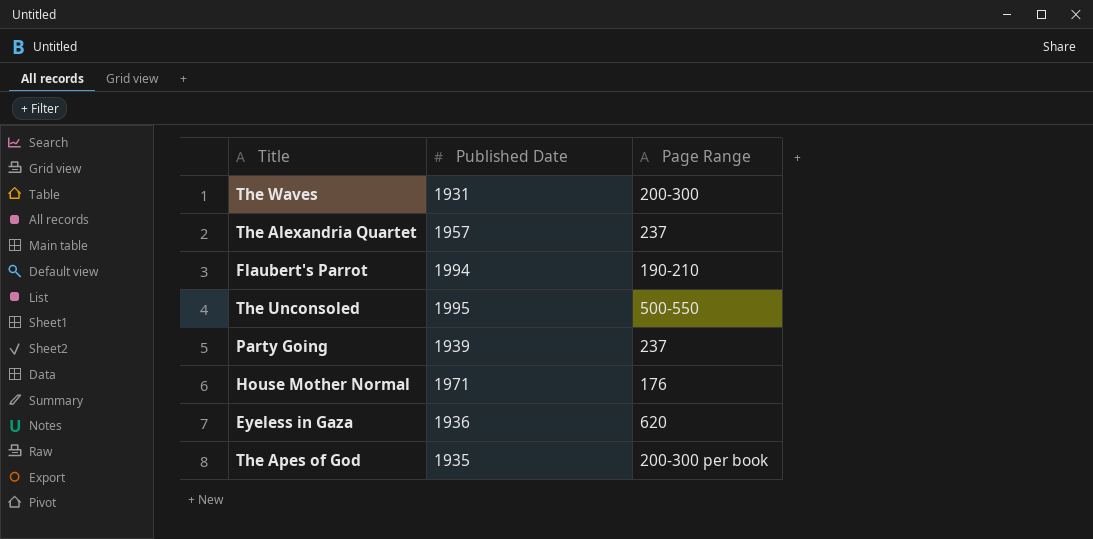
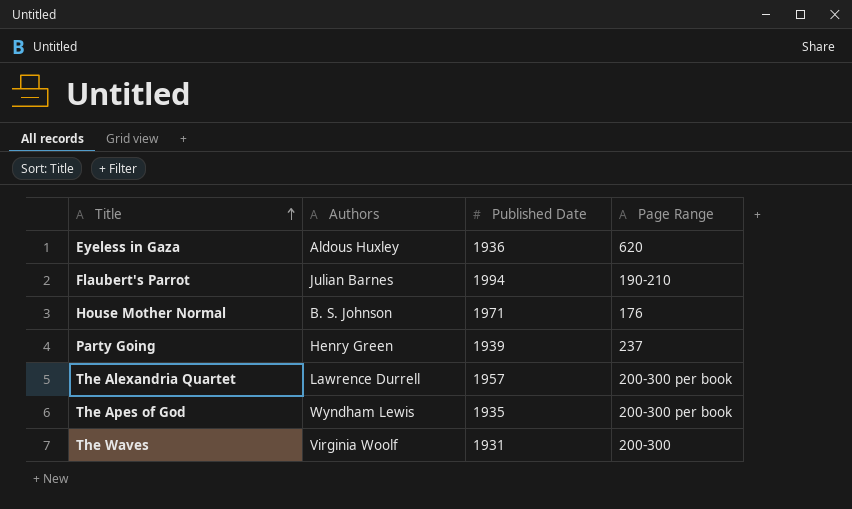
row order: none -> Title ascending
column Authors | position: none -> 2
row The Unconsoled: 1995 | 500-550 -> none
The Alexandria Quartet | Page Range: 237 -> 200-300 per book

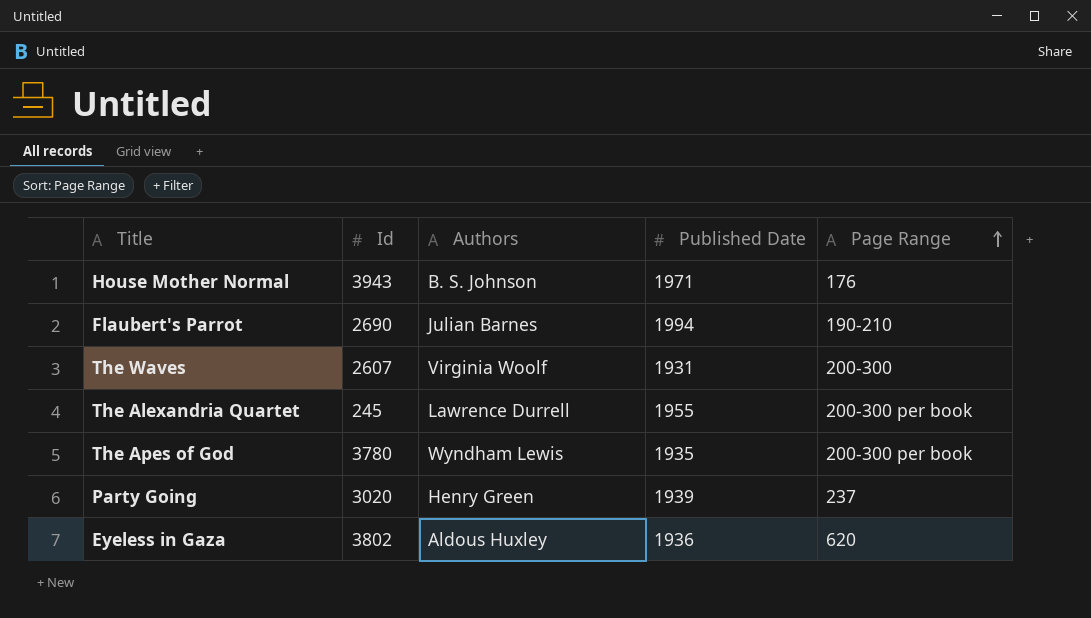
row order: Title ascending -> Page Range ascending
column Id | position: none -> 2
The Alexandria Quartet | Published Date: 1957 -> 1955

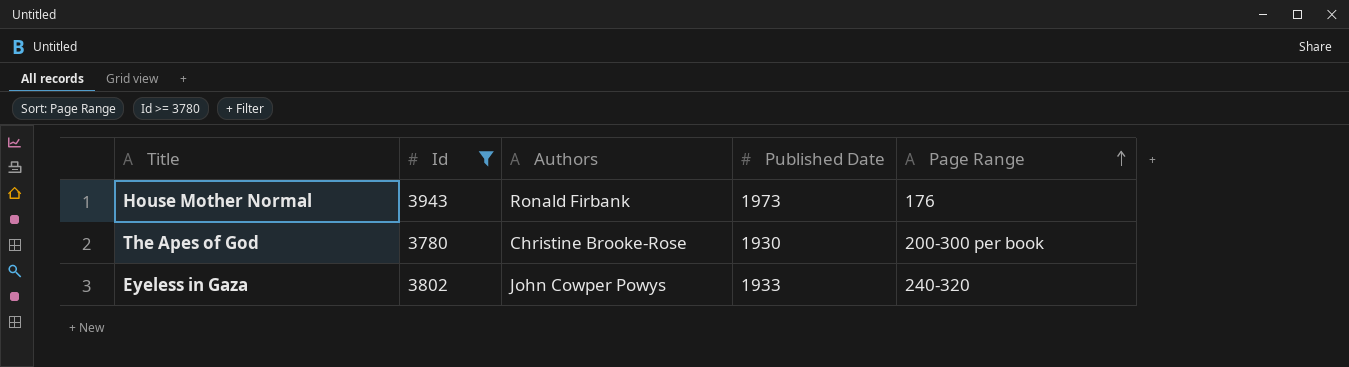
filter: none -> Id >= 3780
House Mother Normal | Authors: B. S. Johnson -> Ronald Firbank
House Mother Normal | Published Date: 1971 -> 1973
The Apes of God | Authors: Wyndham Lewis -> Christine Brooke-Rose
The Apes of God | Published Date: 1935 -> 1930
Eyeless in Gaza | Authors: Aldous Huxley -> John Cowper Powys
Eyeless in Gaza | Published Date: 1936 -> 1933
Eyeless in Gaza | Page Range: 620 -> 240-320

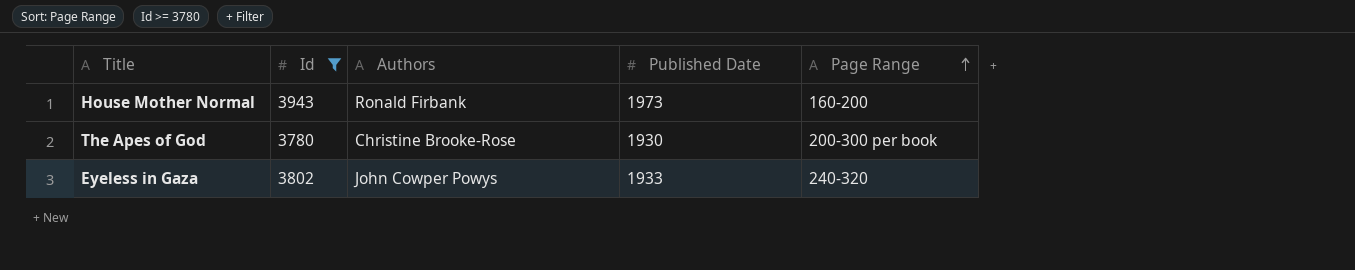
House Mother Normal | Page Range: 176 -> 160-200

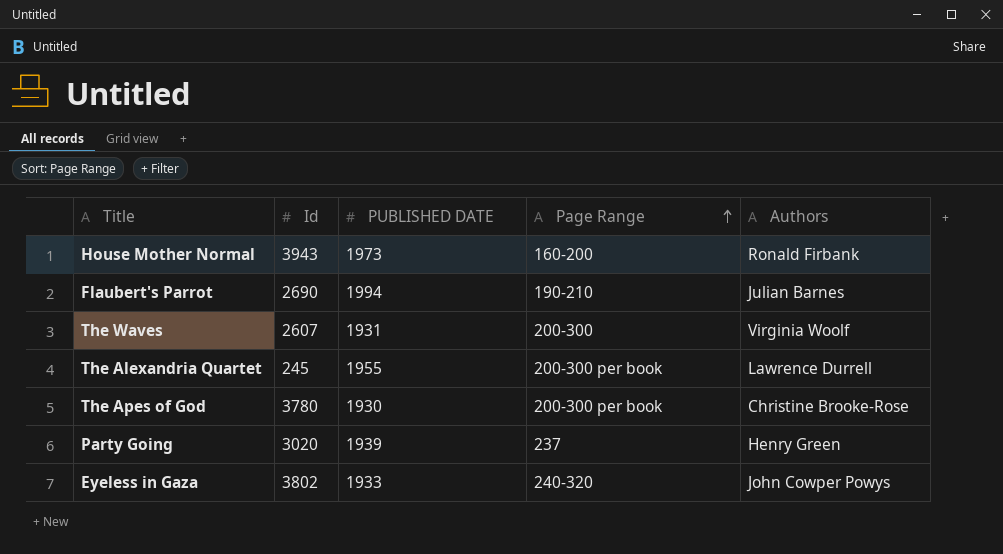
filter: Id >= 3780 -> none
column name: Published Date -> PUBLISHED DATE
column Authors | position: 3 -> 5

